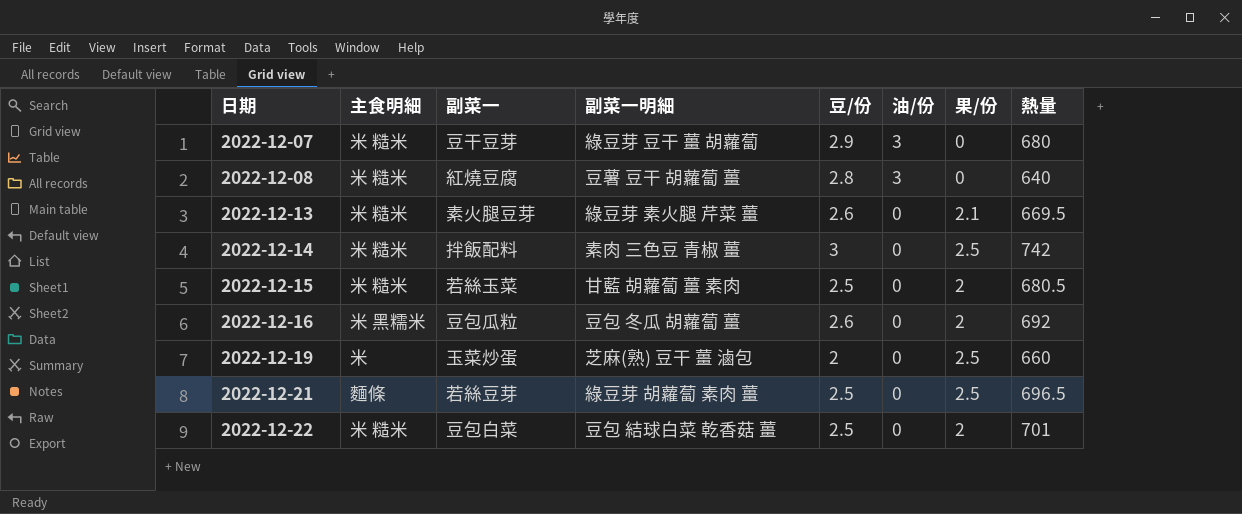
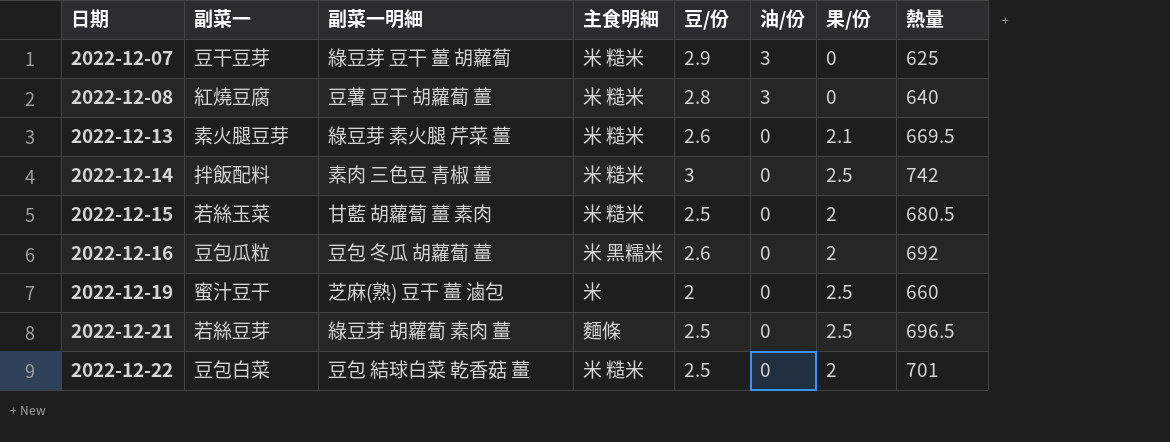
column 主食明細 | position: 2 -> 4
2022-12-07 | 熱量: 680 -> 625
2022-12-19 | 副菜一: 玉菜炒蛋 -> 蜜汁豆干

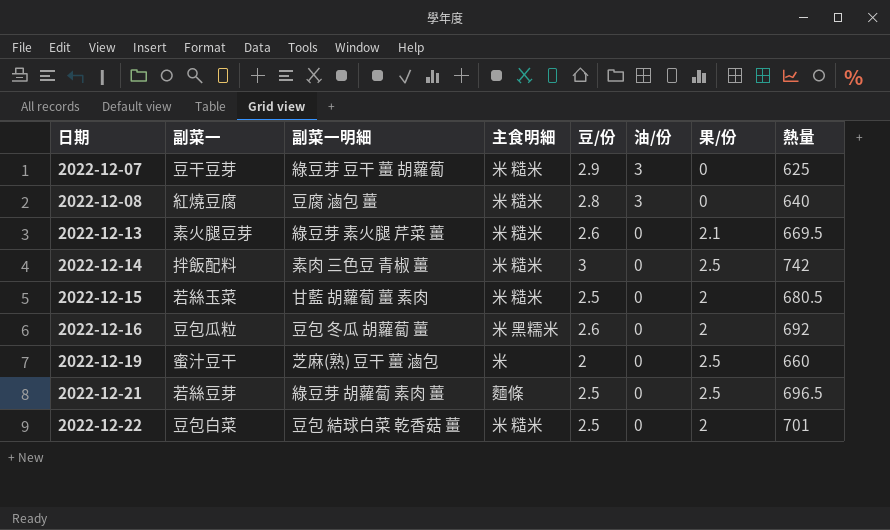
2022-12-08 | 副菜一明細: 豆薯 豆干 胡蘿蔔 薑 -> 豆腐 滷包 薑

